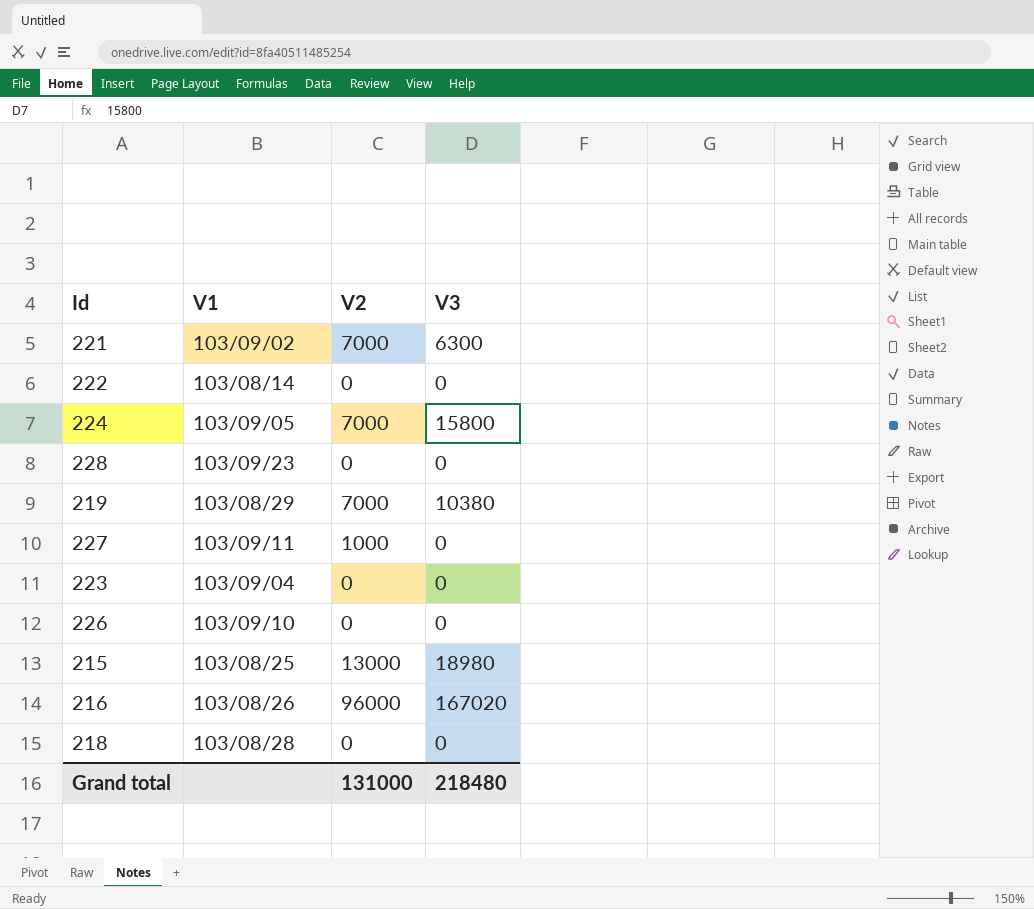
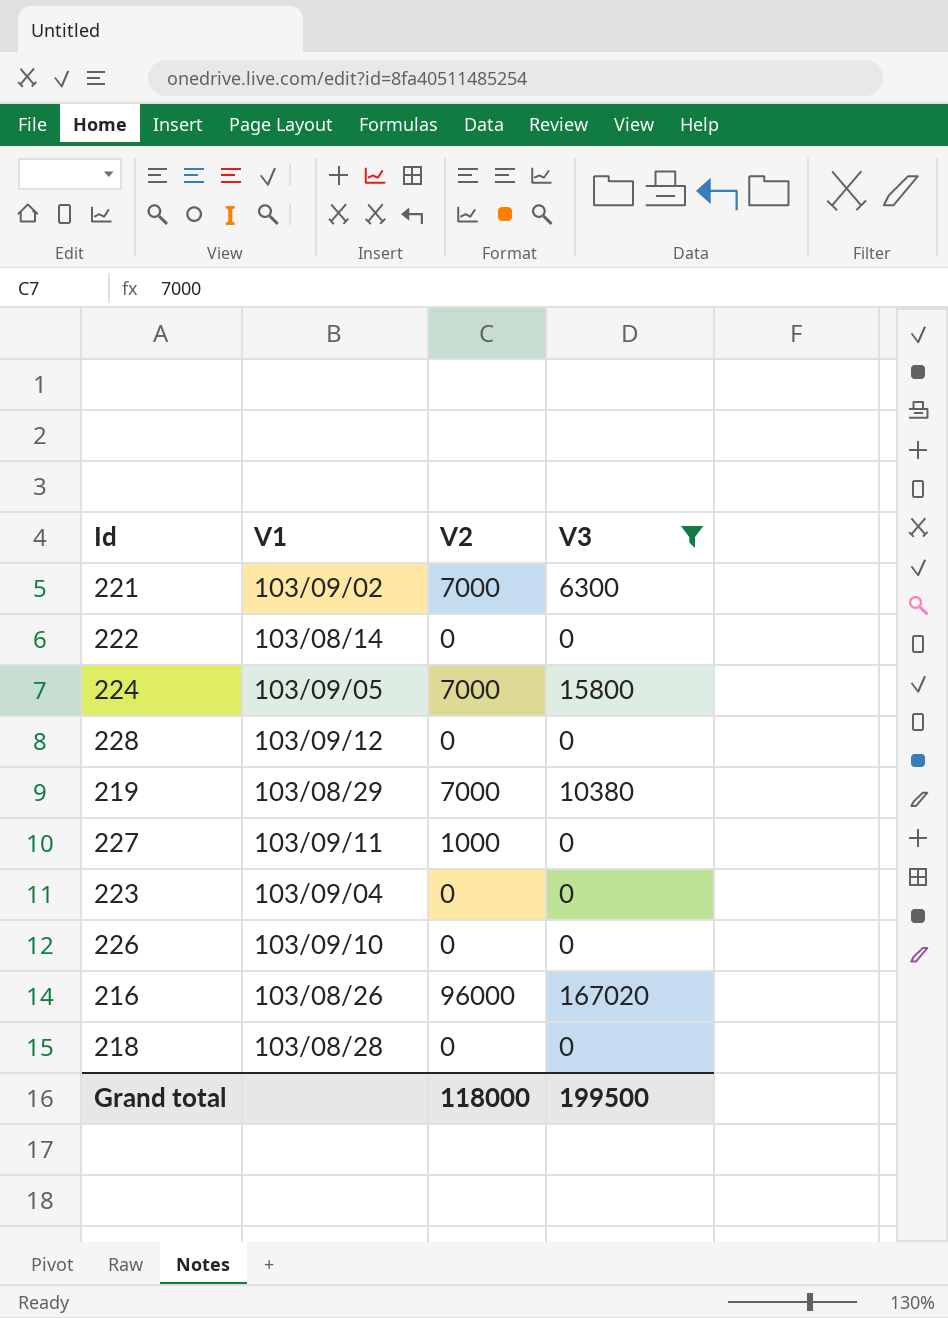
filter: none -> V3 != 18980
228 | V1: 103/09/23 -> 103/09/12
Grand total | V2: 131000 -> 118000
Grand total | V3: 218480 -> 199500

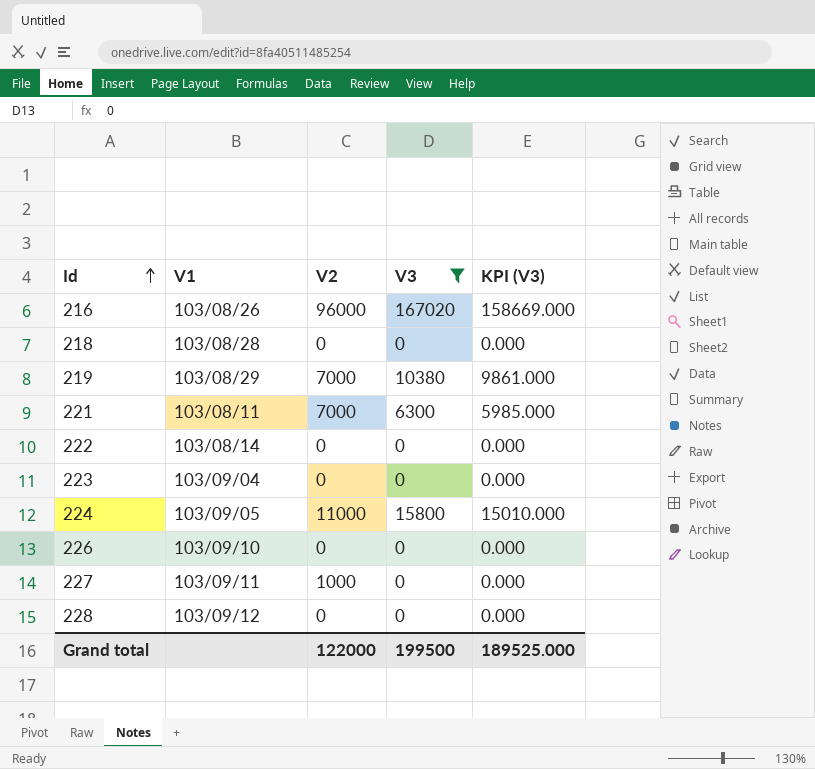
row order: none -> Id ascending
column KPI (V3) | formula: none -> [V3] * 0.95
221 | V1: 103/09/02 -> 103/08/11
224 | V2: 7000 -> 11000
Grand total | V2: 118000 -> 122000

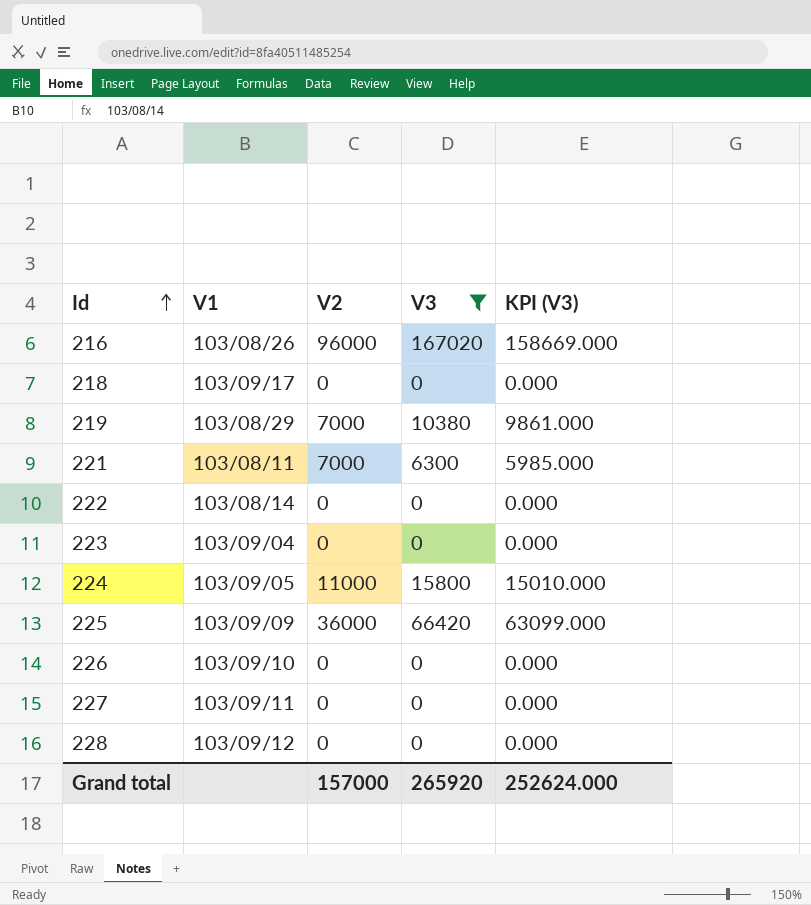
218 | V1: 103/08/28 -> 103/09/17
row 225: none -> 103/09/09 | 36000 | 66420 | 63099.000
227 | V2: 1000 -> 0
Grand total | V2: 122000 -> 157000
Grand total | V3: 199500 -> 265920
Grand total | KPI (V3): 189525.000 -> 252624.000

